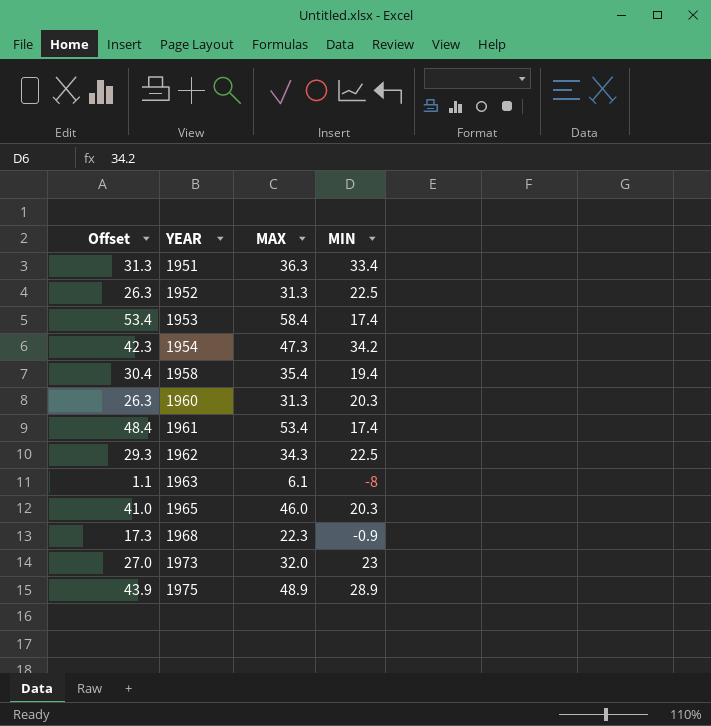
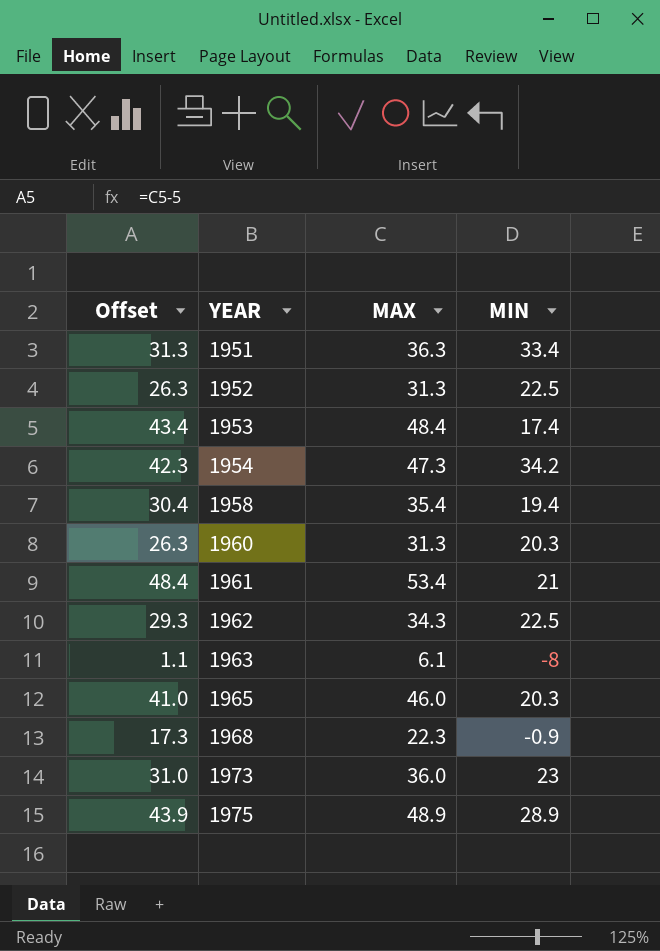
1953 | Offset: 53.4 -> 43.4
1953 | MAX: 58.4 -> 48.4
1961 | MIN: 17.4 -> 21
1973 | Offset: 27.0 -> 31.0
1973 | MAX: 32.0 -> 36.0

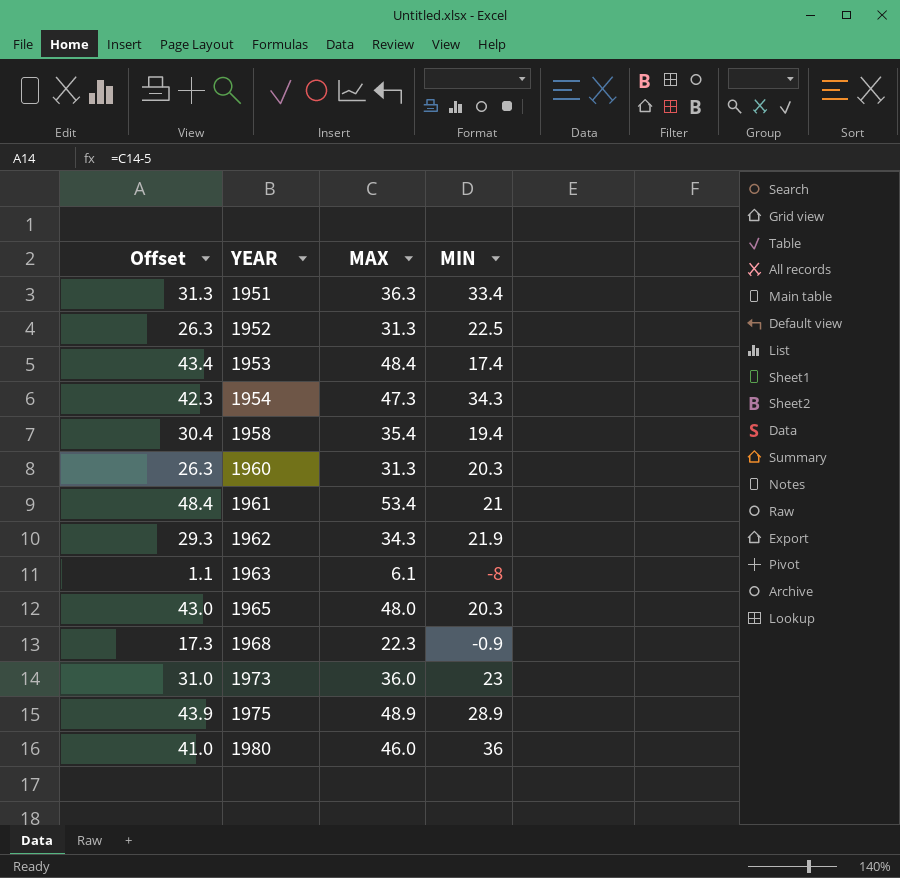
1954 | MIN: 34.2 -> 34.3
1962 | MIN: 22.5 -> 21.9
1965 | Offset: 41.0 -> 43.0
1965 | MAX: 46.0 -> 48.0
row 1980: none -> 41.0 | 46.0 | 36

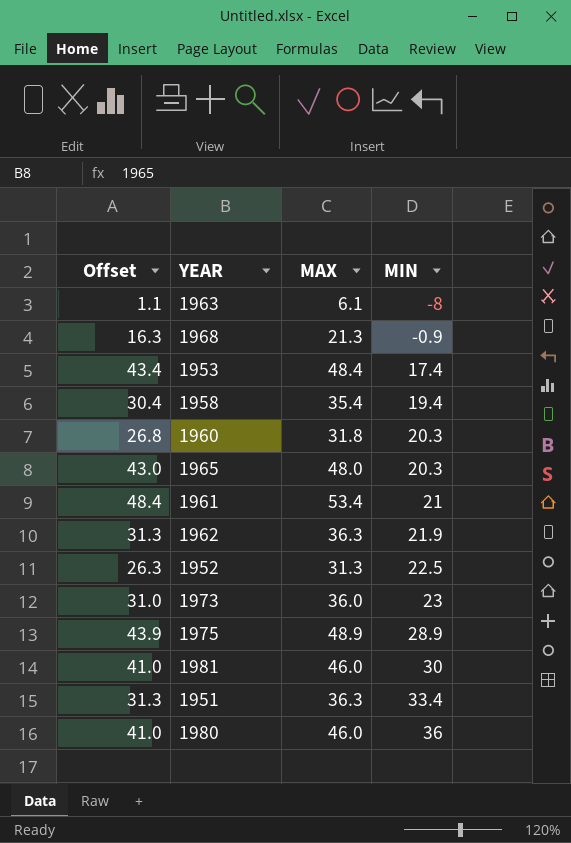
row order: YEAR ascending -> MIN ascending
row 1954: 42.3 | 47.3 | 34.3 -> none
1968 | Offset: 17.3 -> 16.3
1968 | MAX: 22.3 -> 21.3
1960 | Offset: 26.3 -> 26.8
1960 | MAX: 31.3 -> 31.8
1962 | Offset: 29.3 -> 31.3
1962 | MAX: 34.3 -> 36.3
row 1981: none -> 41.0 | 46.0 | 30

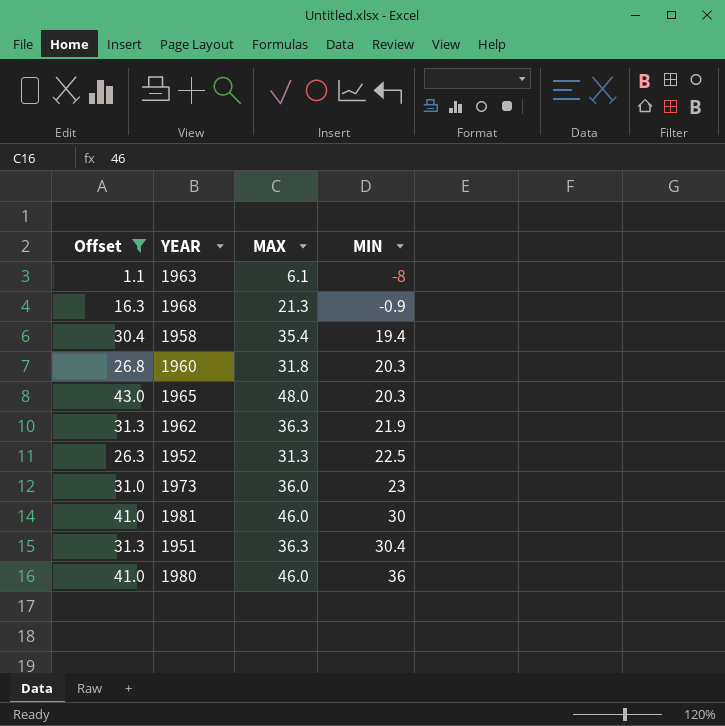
filter: none -> Offset <= 43.0
1951 | MIN: 33.4 -> 30.4

